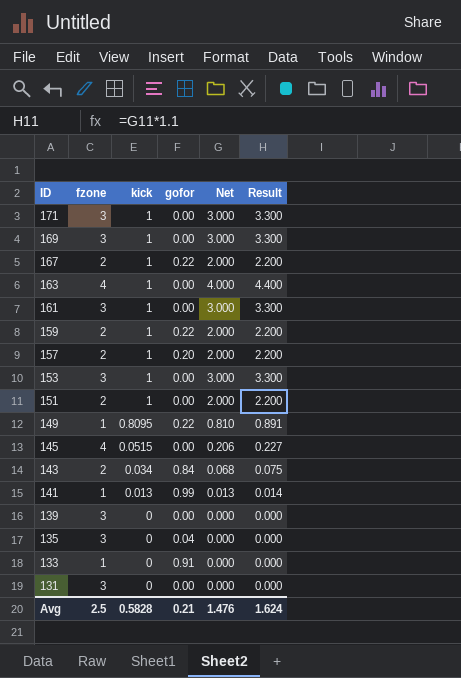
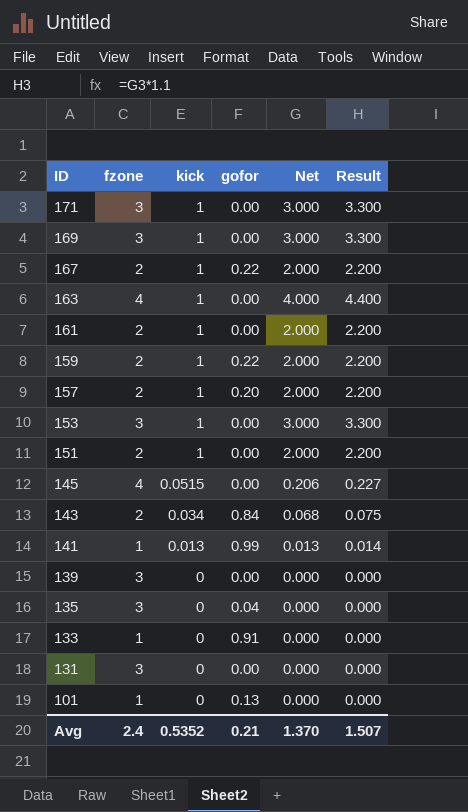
row 149: 1 | 0.8095 | 0.22 | 0.810 | 0.891 -> none
161 | fzone: 3 -> 2
161 | Net: 3.000 -> 2.000
161 | Result: 3.300 -> 2.200
row 101: none -> 1 | 0 | 0.13 | 0.000 | 0.000
Avg | fzone: 2.5 -> 2.4
Avg | kick: 0.5828 -> 0.5352
Avg | Net: 1.476 -> 1.370
Avg | Result: 1.624 -> 1.507

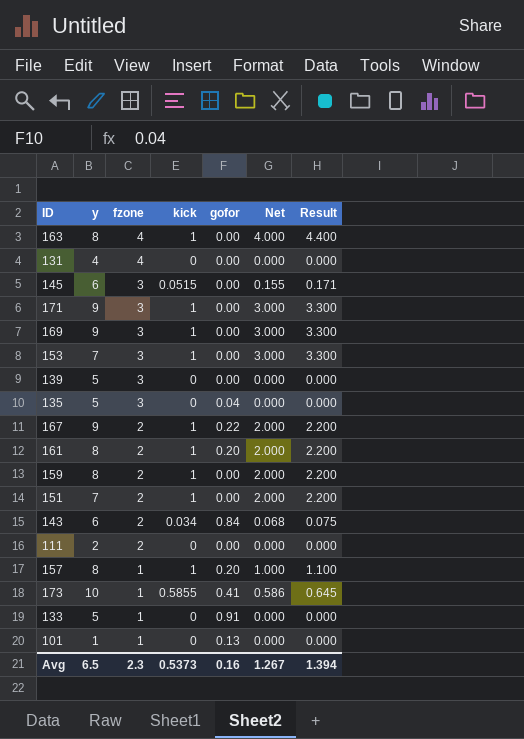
row order: ID descending -> fzone descending
column y | position: none -> 2
row 141: 1 | 0.013 | 0.99 | 0.013 | 0.014 -> none
131 | fzone: 3 -> 4
145 | fzone: 4 -> 3
145 | Net: 0.206 -> 0.155
145 | Result: 0.227 -> 0.171
161 | gofor: 0.00 -> 0.20
159 | gofor: 0.22 -> 0.00
row 111: none -> 2 | 2 | 0 | 0.00 | 0.000 | 0.000
157 | fzone: 2 -> 1
157 | Net: 2.000 -> 1.000
157 | Result: 2.200 -> 1.100
row 173: none -> 10 | 1 | 0.5855 | 0.41 | 0.586 | 0.645
Avg | fzone: 2.4 -> 2.3
Avg | kick: 0.5352 -> 0.5373
Avg | gofor: 0.21 -> 0.16
Avg | Net: 1.370 -> 1.267
Avg | Result: 1.507 -> 1.394

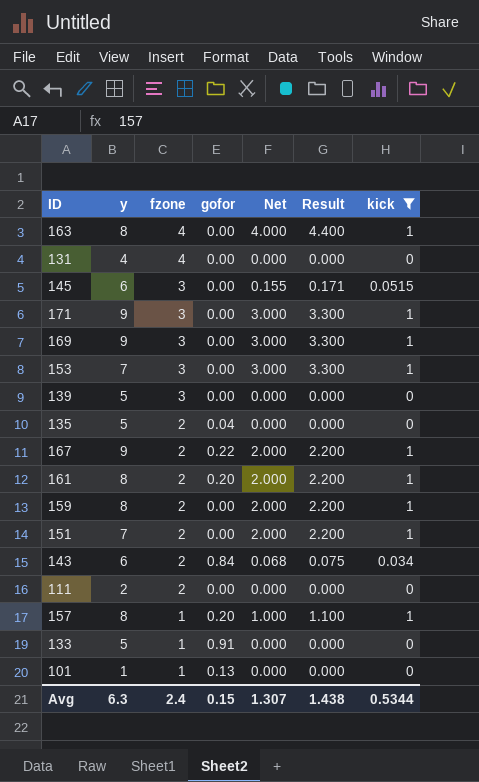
filter: none -> kick != 0.5855
column kick | position: 4 -> 7
135 | fzone: 3 -> 2
Avg | y: 6.5 -> 6.3
Avg | fzone: 2.3 -> 2.4
Avg | gofor: 0.16 -> 0.15
Avg | Net: 1.267 -> 1.307
Avg | Result: 1.394 -> 1.438
Avg | kick: 0.5373 -> 0.5344

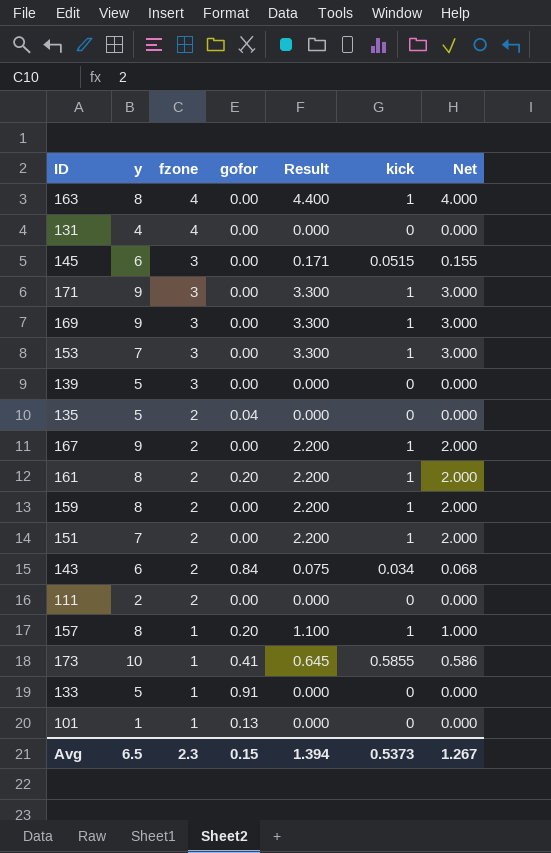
filter: kick != 0.5855 -> none
column Net | position: 5 -> 7
167 | gofor: 0.22 -> 0.00
Avg | y: 6.3 -> 6.5
Avg | fzone: 2.4 -> 2.3
Avg | Result: 1.438 -> 1.394
Avg | kick: 0.5344 -> 0.5373
Avg | Net: 1.307 -> 1.267

